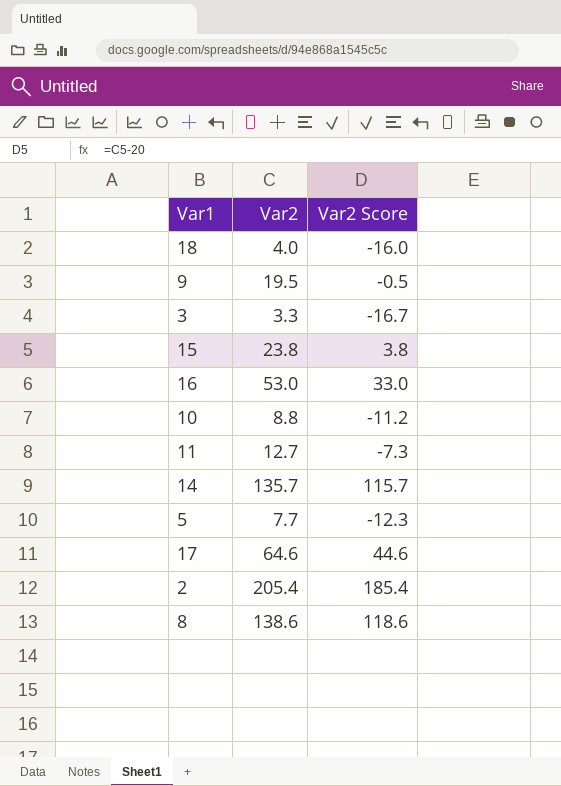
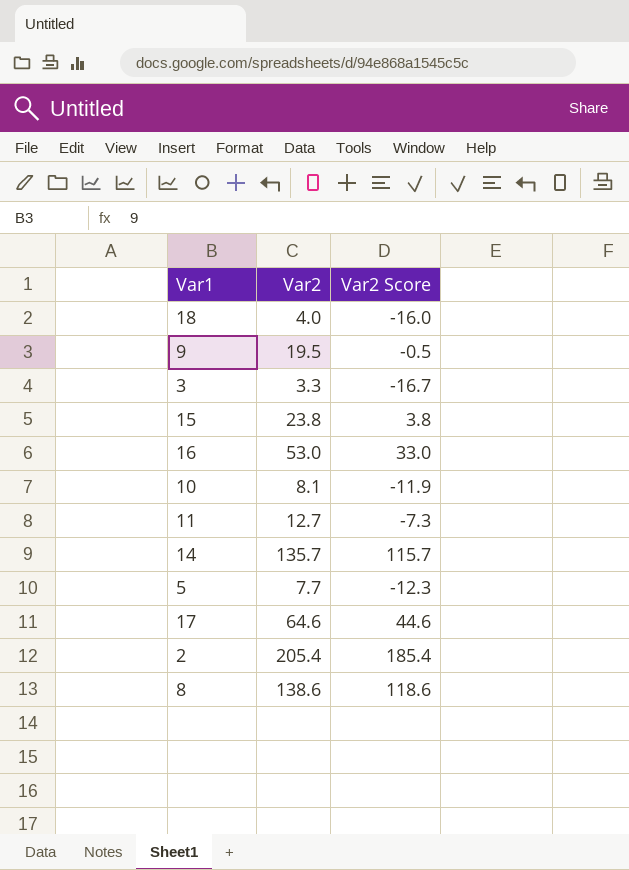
10 | Var2: 8.8 -> 8.1
10 | Var2 Score: -11.2 -> -11.9

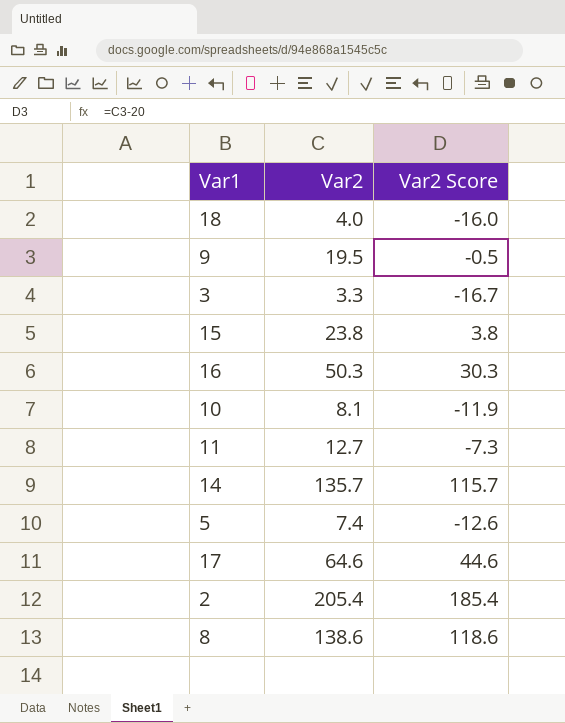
16 | Var2: 53.0 -> 50.3
16 | Var2 Score: 33.0 -> 30.3
5 | Var2: 7.7 -> 7.4
5 | Var2 Score: -12.3 -> -12.6

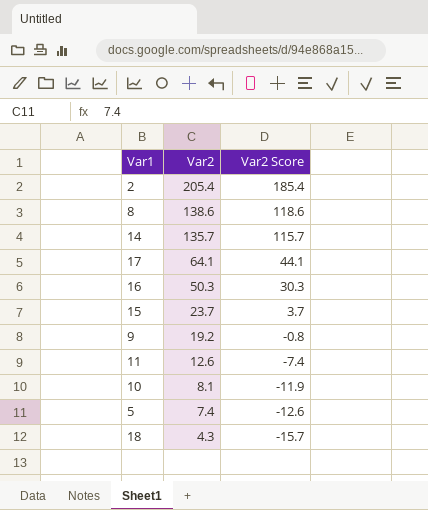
row order: none -> Var2 descending
row 3: 3.3 | -16.7 -> none
17 | Var2: 64.6 -> 64.1
17 | Var2 Score: 44.6 -> 44.1
15 | Var2: 23.8 -> 23.7
15 | Var2 Score: 3.8 -> 3.7
9 | Var2: 19.5 -> 19.2
9 | Var2 Score: -0.5 -> -0.8
11 | Var2: 12.7 -> 12.6
11 | Var2 Score: -7.3 -> -7.4
18 | Var2: 4.0 -> 4.3
18 | Var2 Score: -16.0 -> -15.7

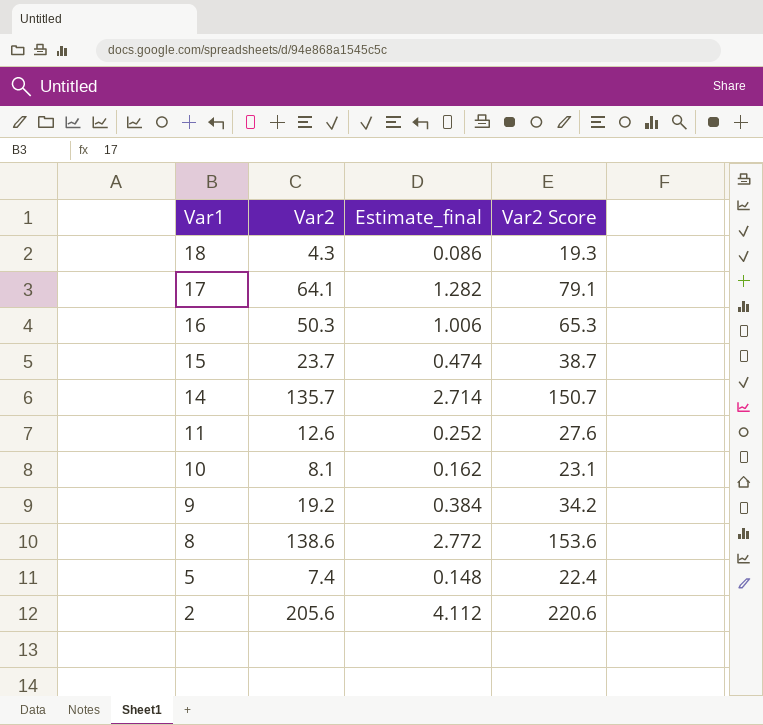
row order: Var2 descending -> Var1 descending
column Estimate_final | formula: none -> [Var2] * 0.02
column Var2 Score | formula: [Var2] - 20 -> [Var2] + 15
2 | Var2: 205.4 -> 205.6

